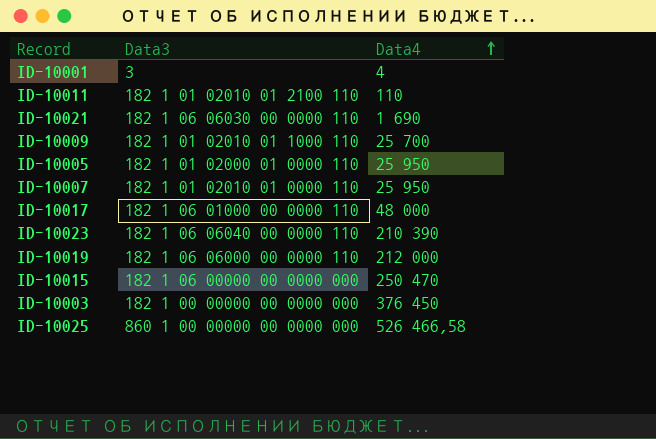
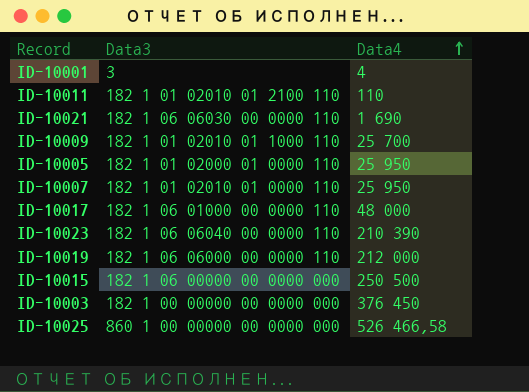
ID-10015 | Data4: 250 470 -> 250 500

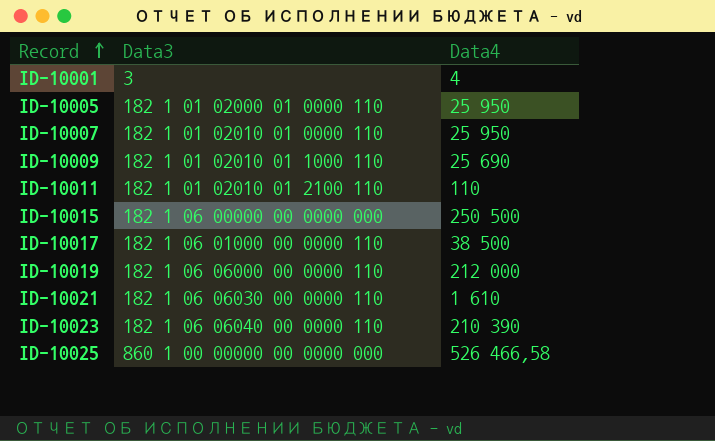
row order: Data4 ascending -> Record ascending
row ID-10003: 182 1 00 00000 00 0000 000 | 376 450 -> none
ID-10009 | Data4: 25 700 -> 25 690
ID-10017 | Data4: 48 000 -> 38 500
ID-10021 | Data4: 1 690 -> 1 610

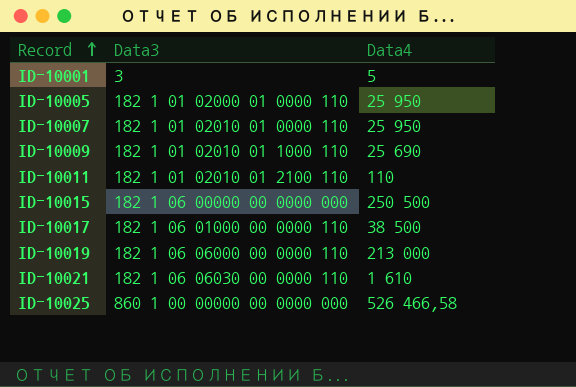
row ID-10023: 182 1 06 06040 00 0000 110 | 210 390 -> none
ID-10001 | Data4: 4 -> 5
ID-10019 | Data4: 212 000 -> 213 000

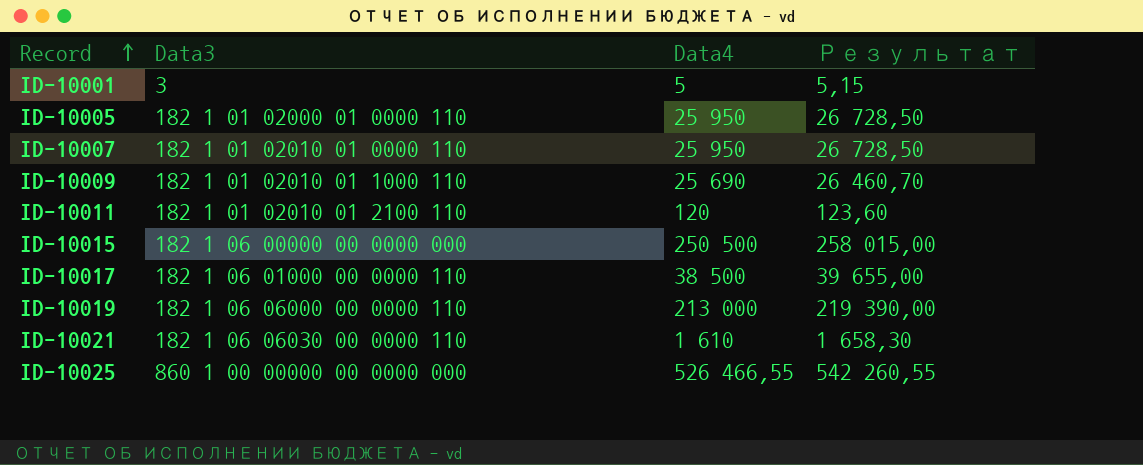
column Результат | formula: none -> [Data4] * 1,03
ID-10011 | Data4: 110 -> 120
ID-10025 | Data4: 526 466,58 -> 526 466,55

